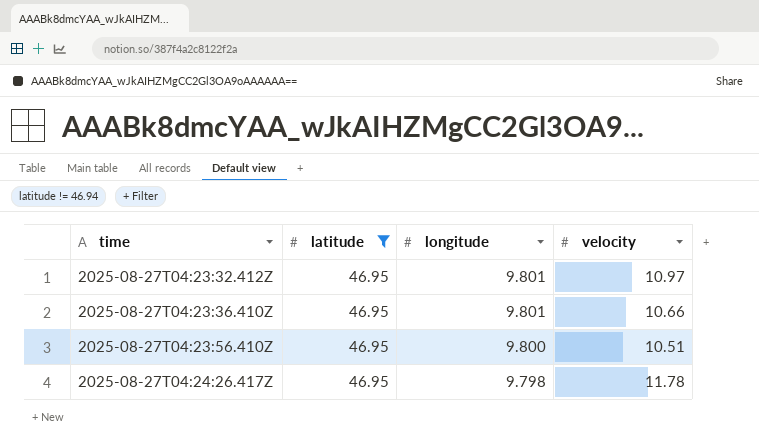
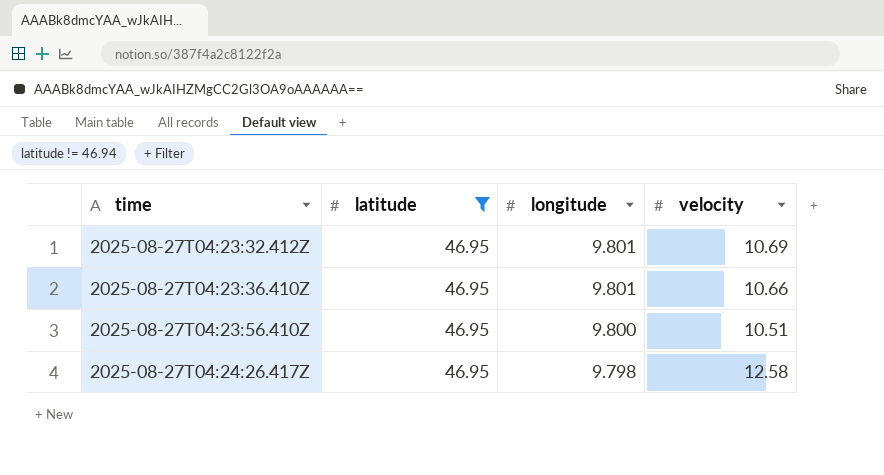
2025-08-27T04:23:32.412Z | velocity: 10.97 -> 10.69
2025-08-27T04:24:26.417Z | velocity: 11.78 -> 12.58

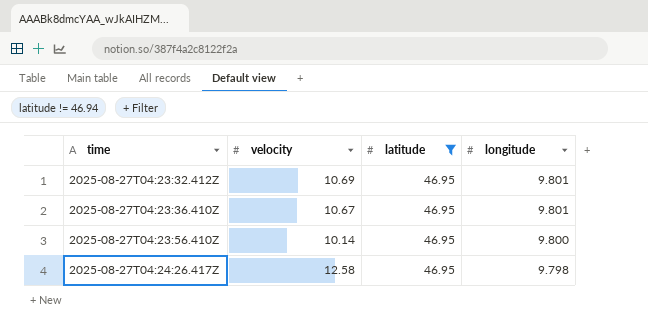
column velocity | position: 4 -> 2
2025-08-27T04:23:36.410Z | velocity: 10.66 -> 10.67
2025-08-27T04:23:56.410Z | velocity: 10.51 -> 10.14

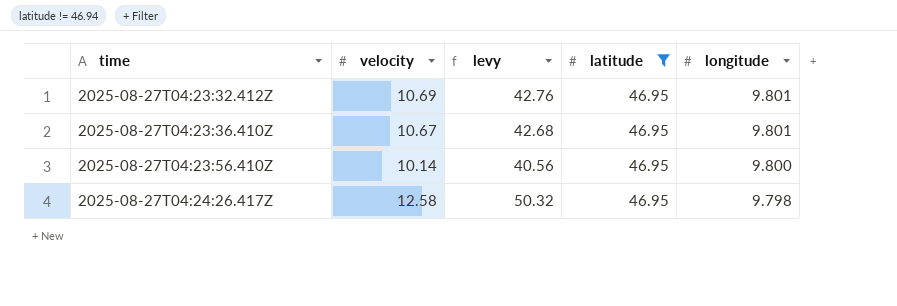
column levy | formula: none -> [velocity] * 4

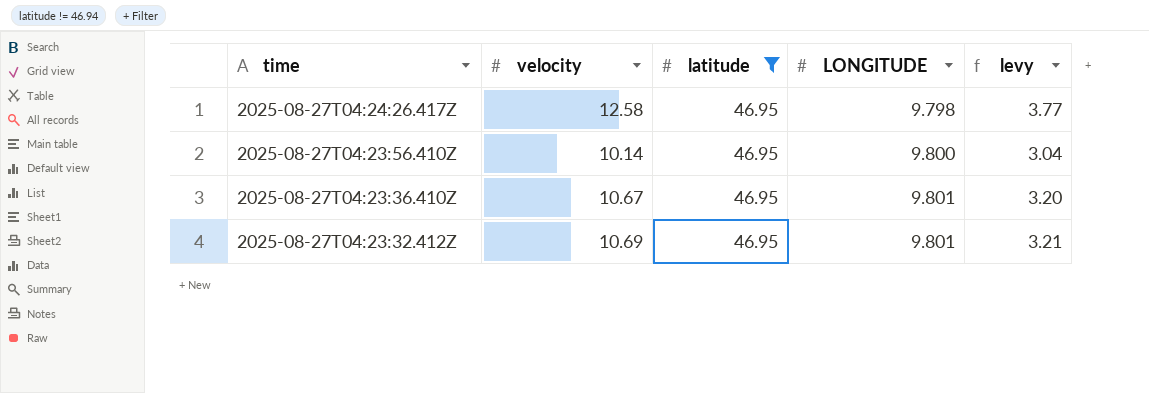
row order: time ascending -> time descending
column name: longitude -> LONGITUDE
column levy | formula: [velocity] * 4 -> [velocity] * 0.3
column levy | position: 3 -> 5

